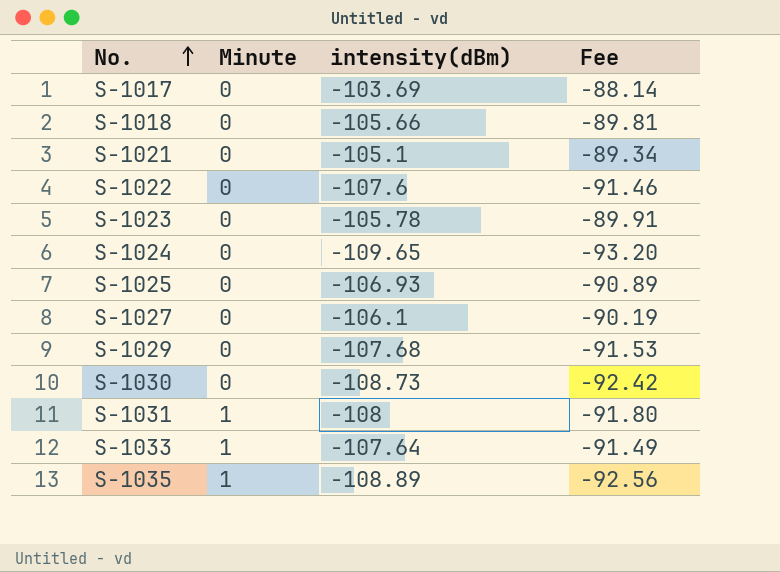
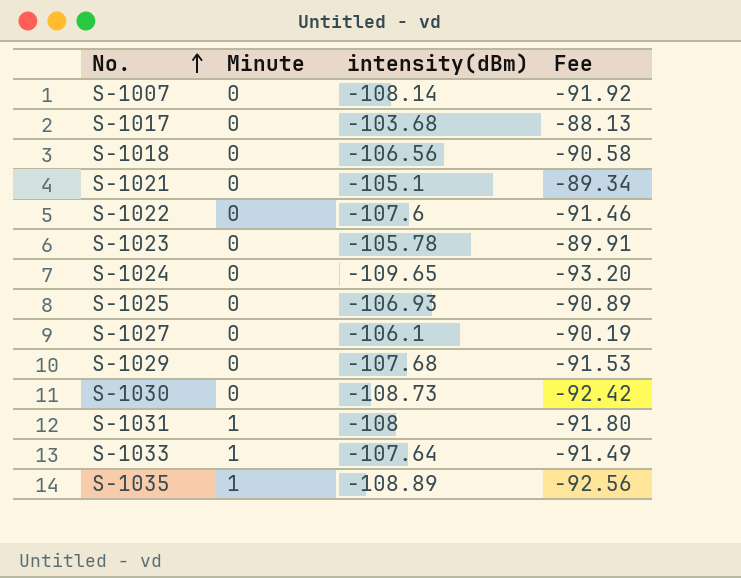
row S-1007: none -> 0 | -108.14 | -91.92
S-1017 | intensity(dBm): -103.69 -> -103.68
S-1017 | Fee: -88.14 -> -88.13
S-1018 | intensity(dBm): -105.66 -> -106.56
S-1018 | Fee: -89.81 -> -90.58

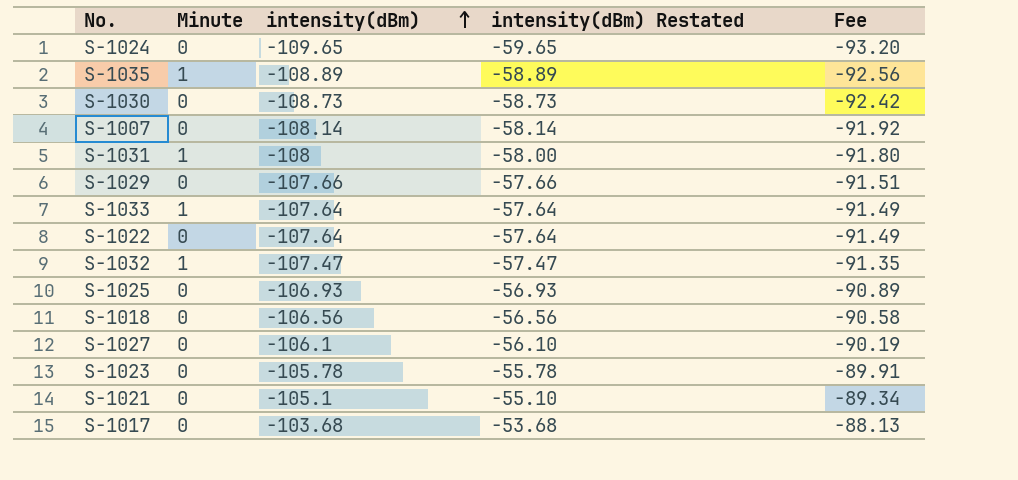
row order: No. ascending -> intensity(dBm) ascending
column intensity(dBm) Restated | formula: none -> [intensity(dBm)] + 50
S-1029 | intensity(dBm): -107.68 -> -107.66
S-1029 | Fee: -91.53 -> -91.51
S-1022 | intensity(dBm): -107.6 -> -107.64
S-1022 | Fee: -91.46 -> -91.49
row S-1032: none -> 1 | -107.47 | -57.47 | -91.35

